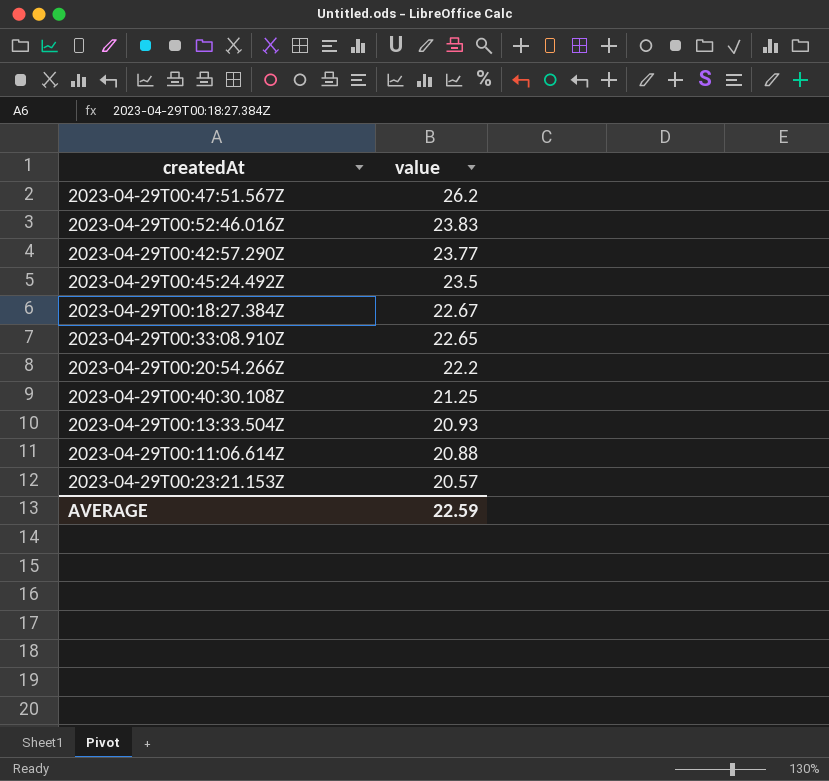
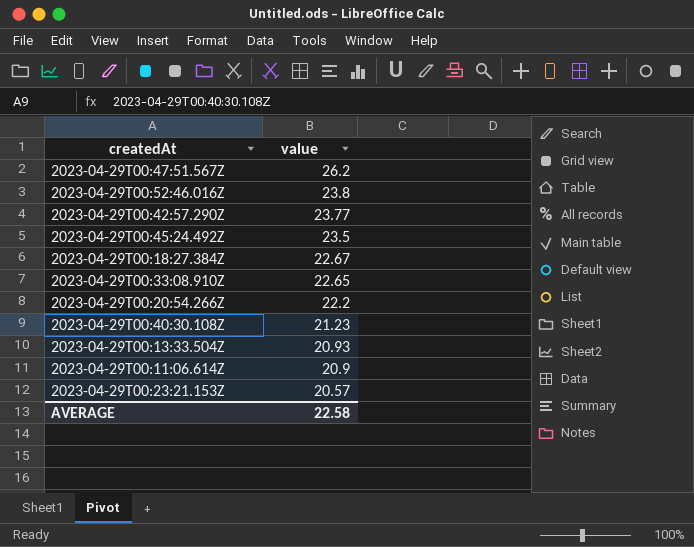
2023-04-29T00:52:46.016Z | value: 23.83 -> 23.8
2023-04-29T00:40:30.108Z | value: 21.25 -> 21.23
2023-04-29T00:11:06.614Z | value: 20.88 -> 20.9
AVERAGE | value: 22.59 -> 22.58

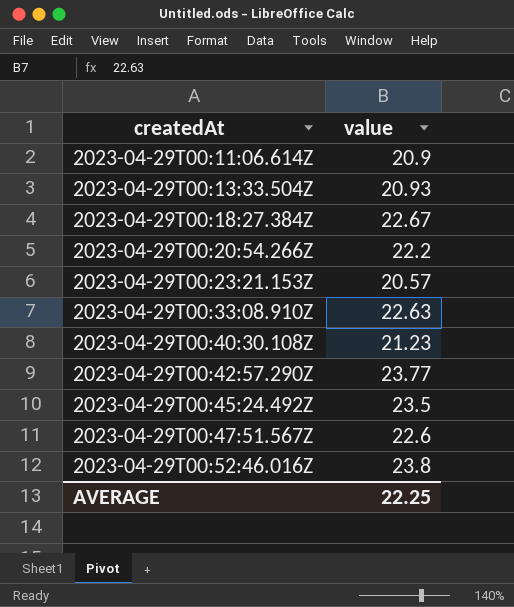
row order: value descending -> createdAt ascending
2023-04-29T00:33:08.910Z | value: 22.65 -> 22.63
2023-04-29T00:47:51.567Z | value: 26.2 -> 22.6
AVERAGE | value: 22.58 -> 22.25

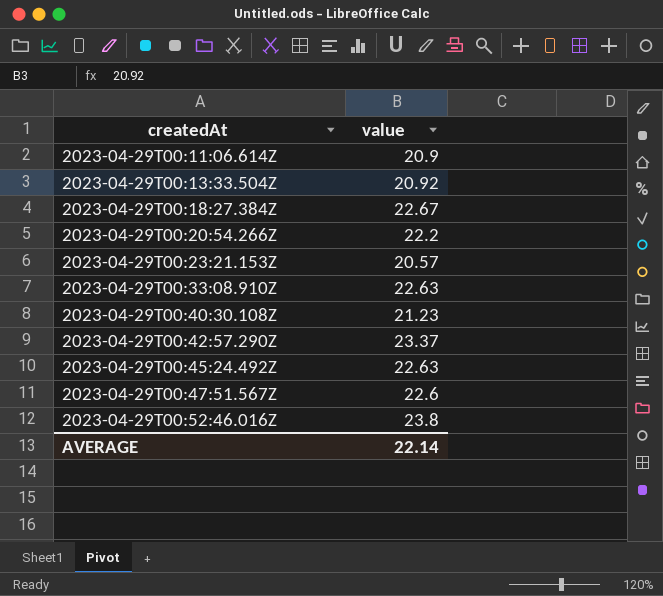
2023-04-29T00:13:33.504Z | value: 20.93 -> 20.92
2023-04-29T00:42:57.290Z | value: 23.77 -> 23.37
2023-04-29T00:45:24.492Z | value: 23.5 -> 22.63
AVERAGE | value: 22.25 -> 22.14

